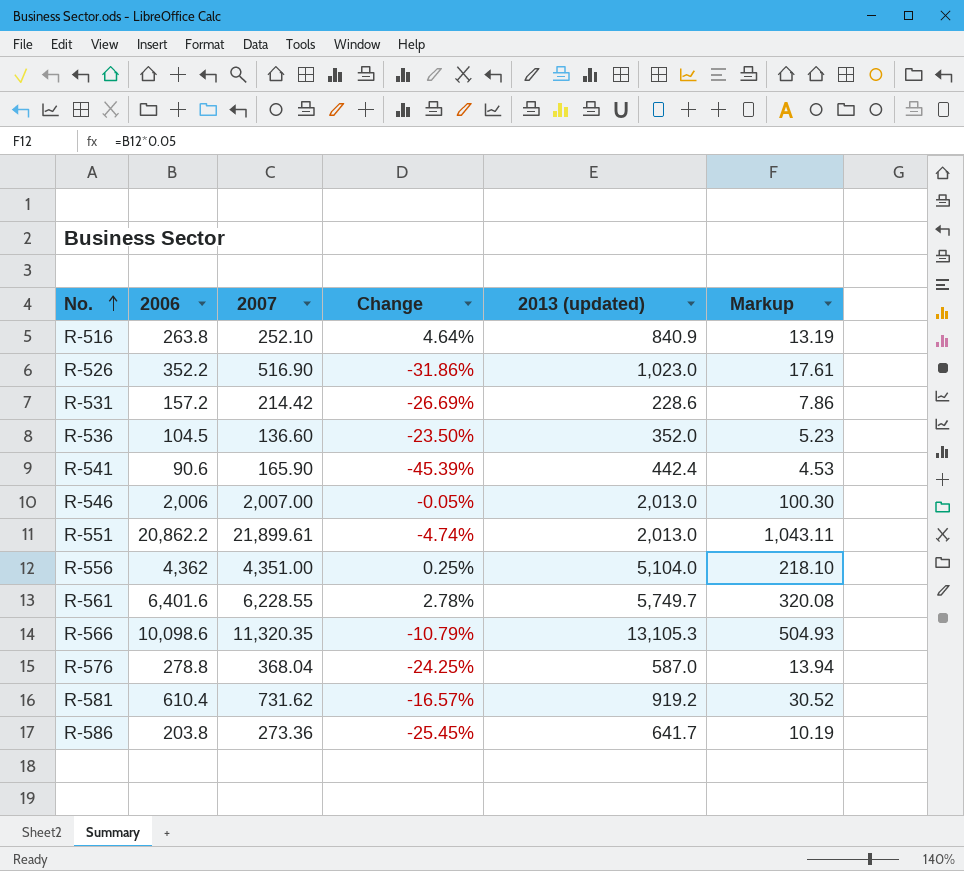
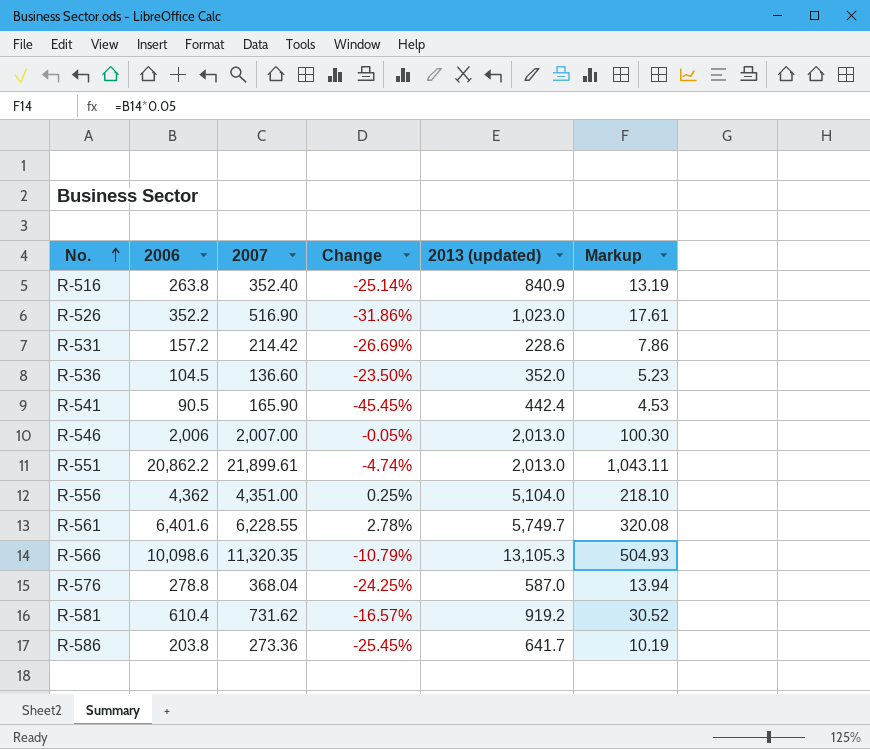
R-516 | 2007: 252.10 -> 352.40
R-516 | Change: 4.64% -> -25.14%
R-541 | 2006: 90.6 -> 90.5
R-541 | Change: -45.39% -> -45.45%

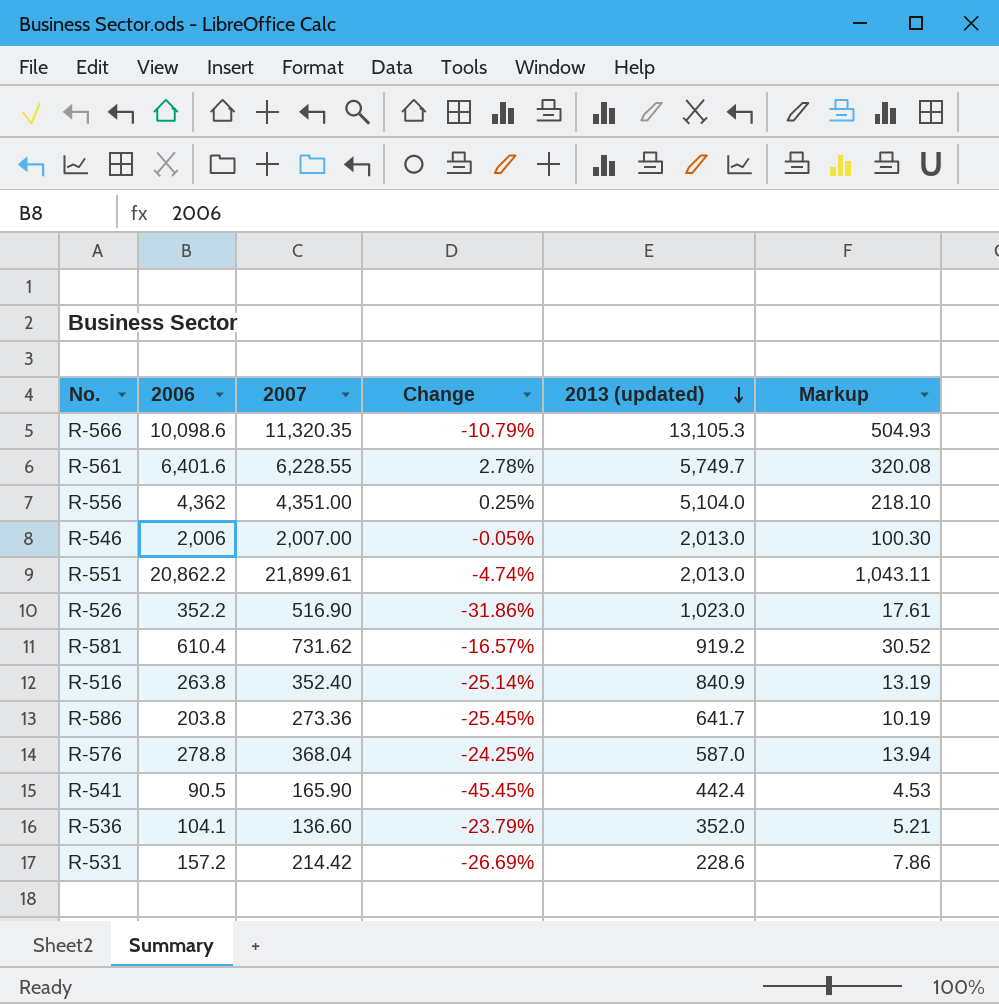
row order: No. ascending -> 2013 (updated) descending
R-536 | 2006: 104.5 -> 104.1
R-536 | Change: -23.50% -> -23.79%
R-536 | Markup: 5.23 -> 5.21

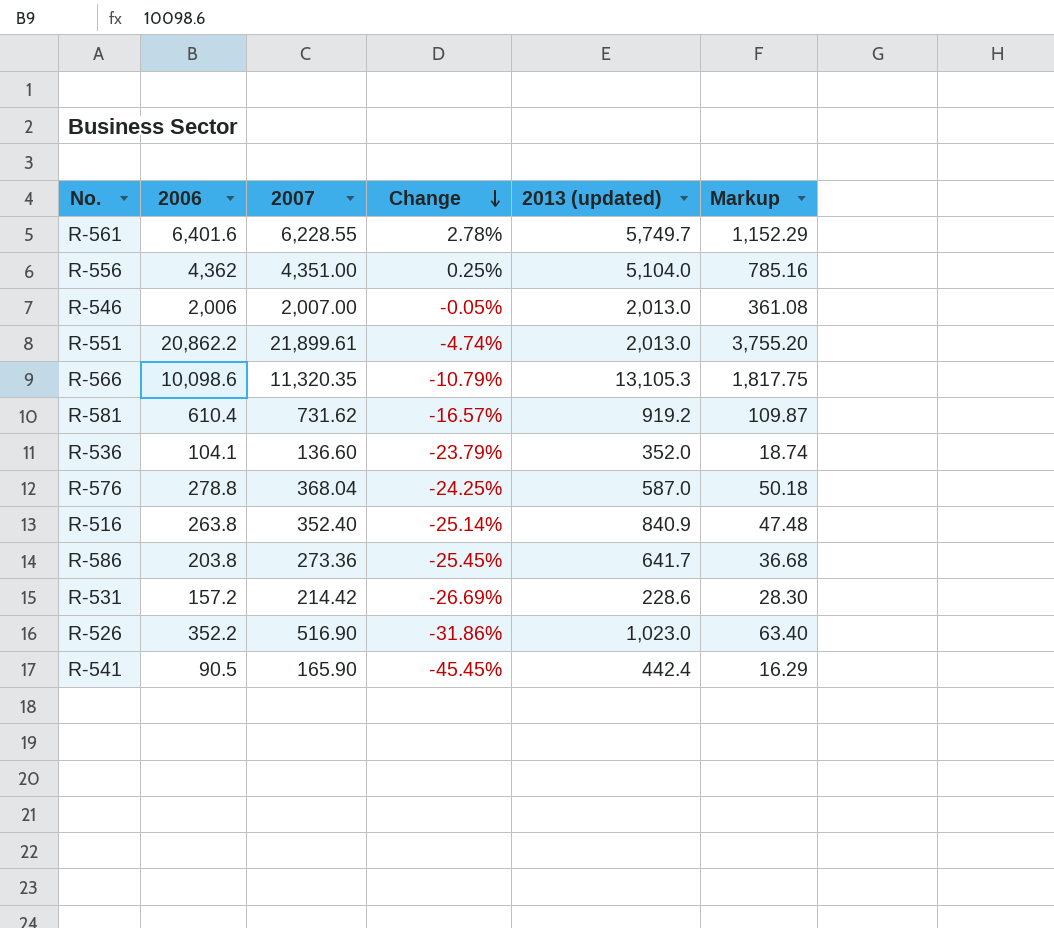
row order: 2013 (updated) descending -> Change descending
column Markup | formula: [2006] * 0.05 -> [2006] * 0.18

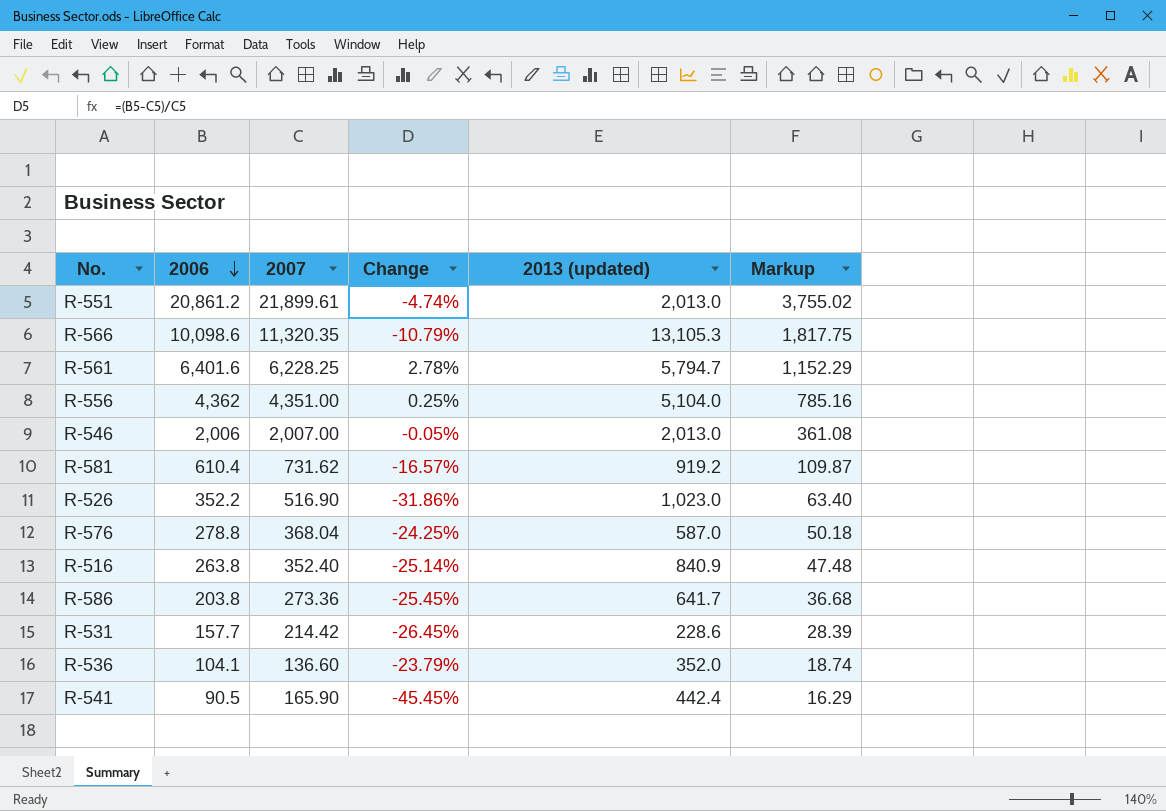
row order: Change descending -> 2006 descending
R-551 | 2006: 20,862.2 -> 20,861.2
R-551 | Markup: 3,755.20 -> 3,755.02
R-561 | 2007: 6,228.55 -> 6,228.25
R-561 | 2013 (updated): 5,749.7 -> 5,794.7
R-531 | 2006: 157.2 -> 157.7
R-531 | Change: -26.69% -> -26.45%
R-531 | Markup: 28.30 -> 28.39

